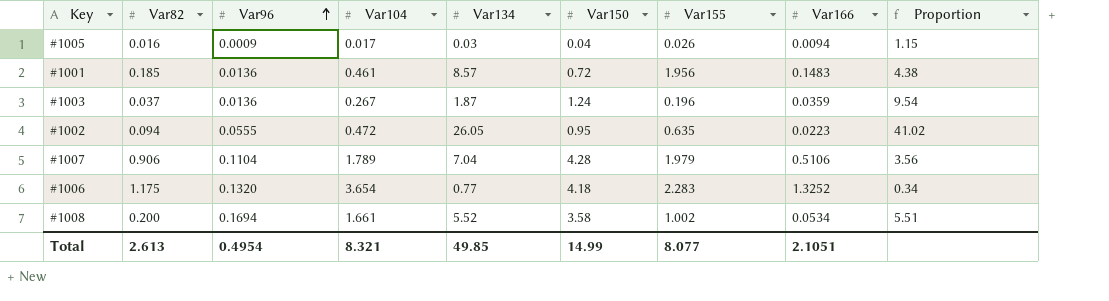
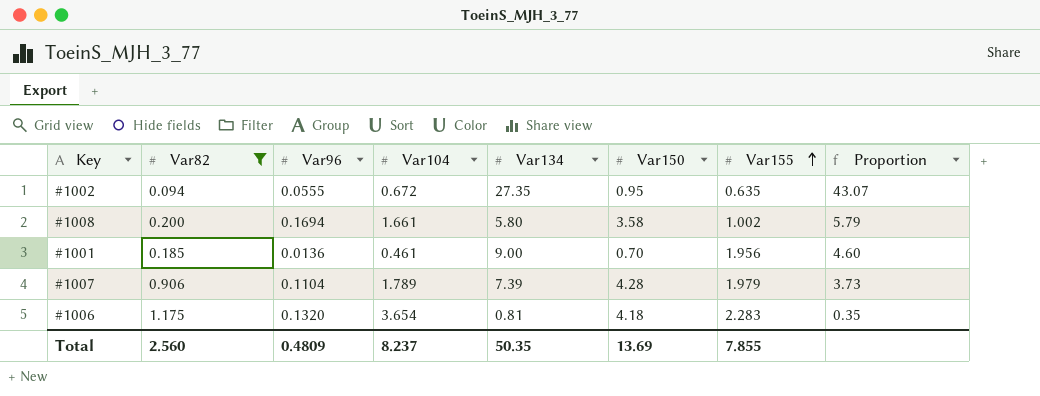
filter: none -> Var82 >= 0.094
row order: Var96 ascending -> Var155 ascending
column Var166 | position: 8 -> none
#1002 | Var104: 0.472 -> 0.672
#1002 | Var134: 26.05 -> 27.35
#1002 | Proportion: 41.02 -> 43.07
#1008 | Var134: 5.52 -> 5.80
#1008 | Proportion: 5.51 -> 5.79
#1001 | Var134: 8.57 -> 9.00
#1001 | Var150: 0.72 -> 0.70
#1001 | Proportion: 4.38 -> 4.60
#1007 | Var134: 7.04 -> 7.39
#1007 | Proportion: 3.56 -> 3.73
#1006 | Var134: 0.77 -> 0.81
#1006 | Proportion: 0.34 -> 0.35
Total | Var82: 2.613 -> 2.560
Total | Var96: 0.4954 -> 0.4809
Total | Var104: 8.321 -> 8.237
Total | Var134: 49.85 -> 50.35
Total | Var150: 14.99 -> 13.69
Total | Var155: 8.077 -> 7.855

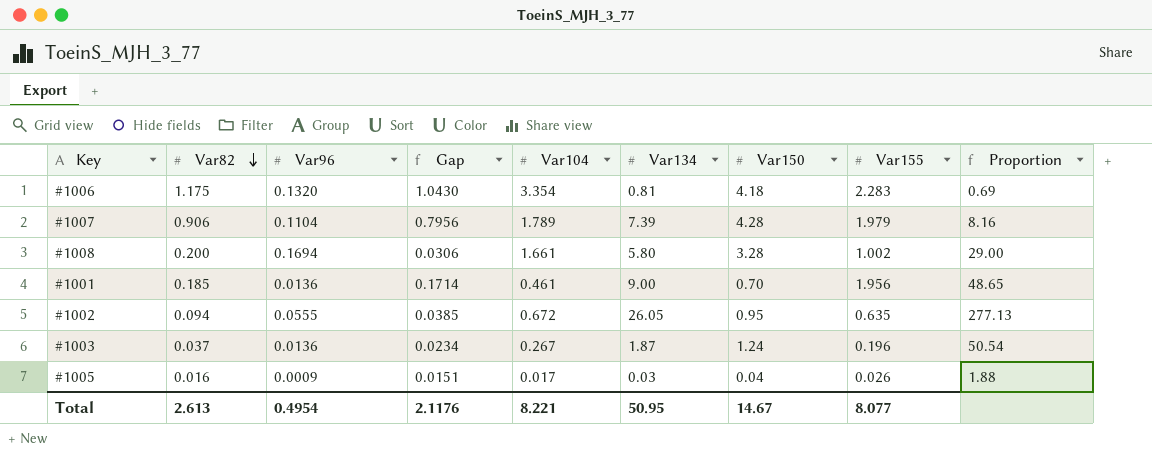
filter: Var82 >= 0.094 -> none
row order: Var155 ascending -> Var82 descending
column Gap | formula: none -> [Var82] - [Var96]
column Proportion | formula: [Var134] / [Var155] -> [Var134] / [Var82]
#1006 | Var104: 3.654 -> 3.354
#1008 | Var150: 3.58 -> 3.28
#1002 | Var134: 27.35 -> 26.05
Total | Var82: 2.560 -> 2.613
Total | Var96: 0.4809 -> 0.4954
Total | Var104: 8.237 -> 8.221
Total | Var134: 50.35 -> 50.95
Total | Var150: 13.69 -> 14.67
Total | Var155: 7.855 -> 8.077

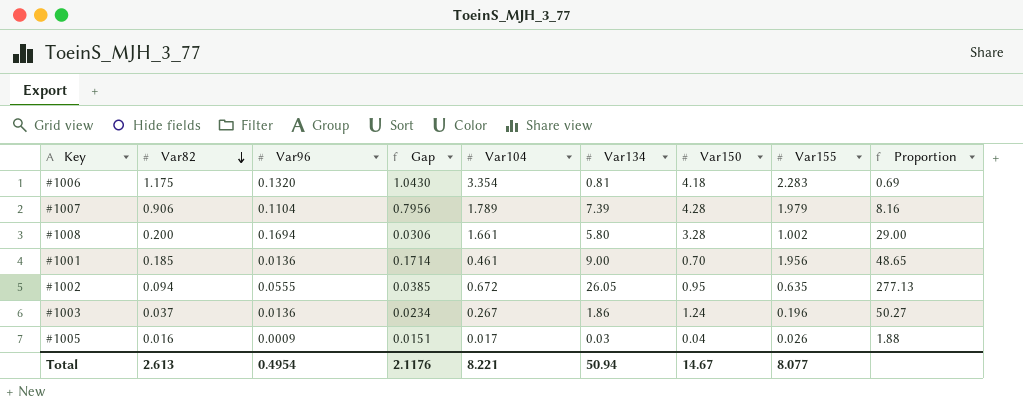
#1003 | Var134: 1.87 -> 1.86
#1003 | Proportion: 50.54 -> 50.27
Total | Var134: 50.95 -> 50.94

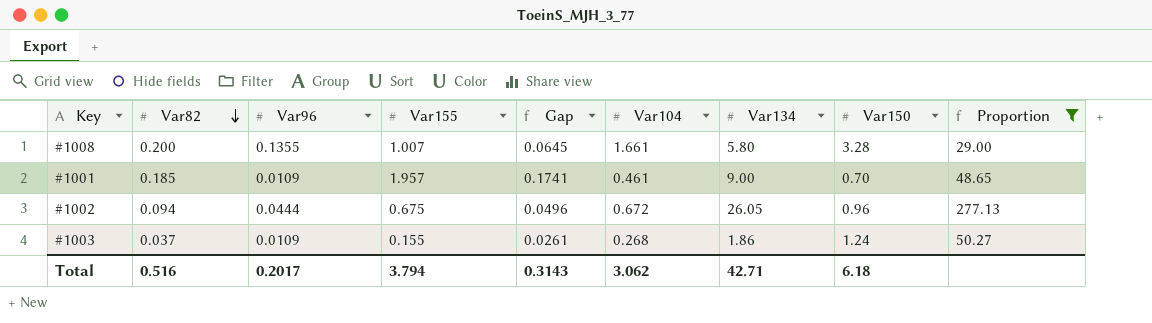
filter: none -> Proportion >= 29.00
column Var155 | position: 8 -> 4
#1008 | Var96: 0.1694 -> 0.1355
#1008 | Var155: 1.002 -> 1.007
#1008 | Gap: 0.0306 -> 0.0645
#1001 | Var96: 0.0136 -> 0.0109
#1001 | Var155: 1.956 -> 1.957
#1001 | Gap: 0.1714 -> 0.1741
#1002 | Var96: 0.0555 -> 0.0444
#1002 | Var155: 0.635 -> 0.675
#1002 | Gap: 0.0385 -> 0.0496
#1002 | Var150: 0.95 -> 0.96
#1003 | Var96: 0.0136 -> 0.0109
#1003 | Var155: 0.196 -> 0.155
#1003 | Gap: 0.0234 -> 0.0261
#1003 | Var104: 0.267 -> 0.268
Total | Var82: 2.613 -> 0.516
Total | Var96: 0.4954 -> 0.2017
Total | Var155: 8.077 -> 3.794
Total | Gap: 2.1176 -> 0.3143
Total | Var104: 8.221 -> 3.062
Total | Var134: 50.94 -> 42.71
Total | Var150: 14.67 -> 6.18

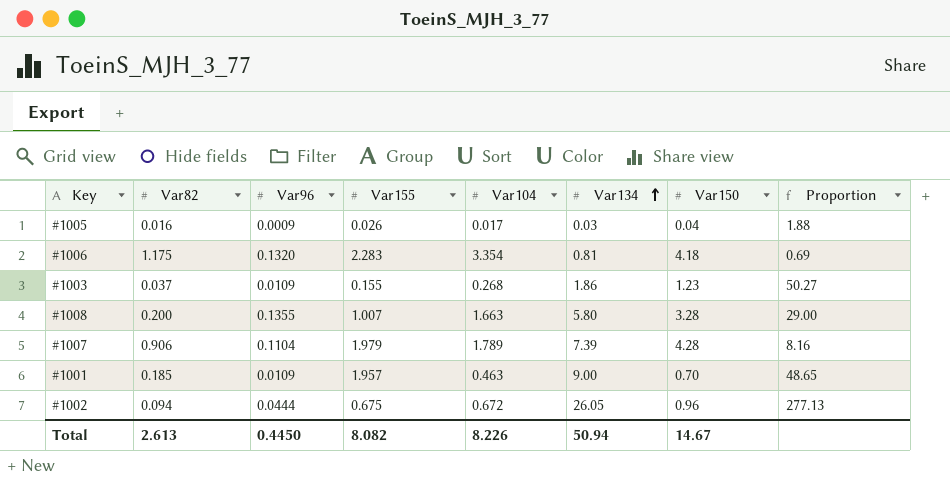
filter: Proportion >= 29.00 -> none
row order: Var82 descending -> Var134 ascending
column Gap | formula: [Var82] - [Var96] -> none
#1003 | Var150: 1.24 -> 1.23
#1008 | Var104: 1.661 -> 1.663
#1001 | Var104: 0.461 -> 0.463
Total | Var82: 0.516 -> 2.613
Total | Var96: 0.2017 -> 0.4450
Total | Var155: 3.794 -> 8.082
Total | Var104: 3.062 -> 8.226
Total | Var134: 42.71 -> 50.94
Total | Var150: 6.18 -> 14.67

